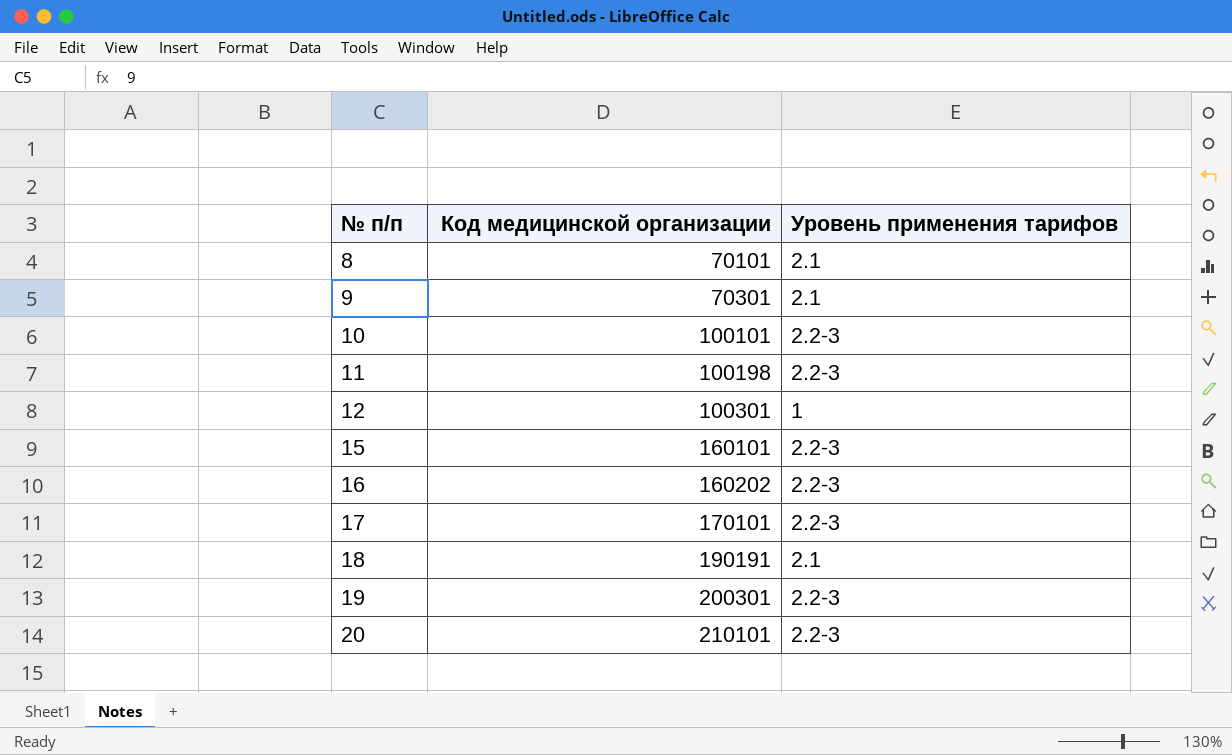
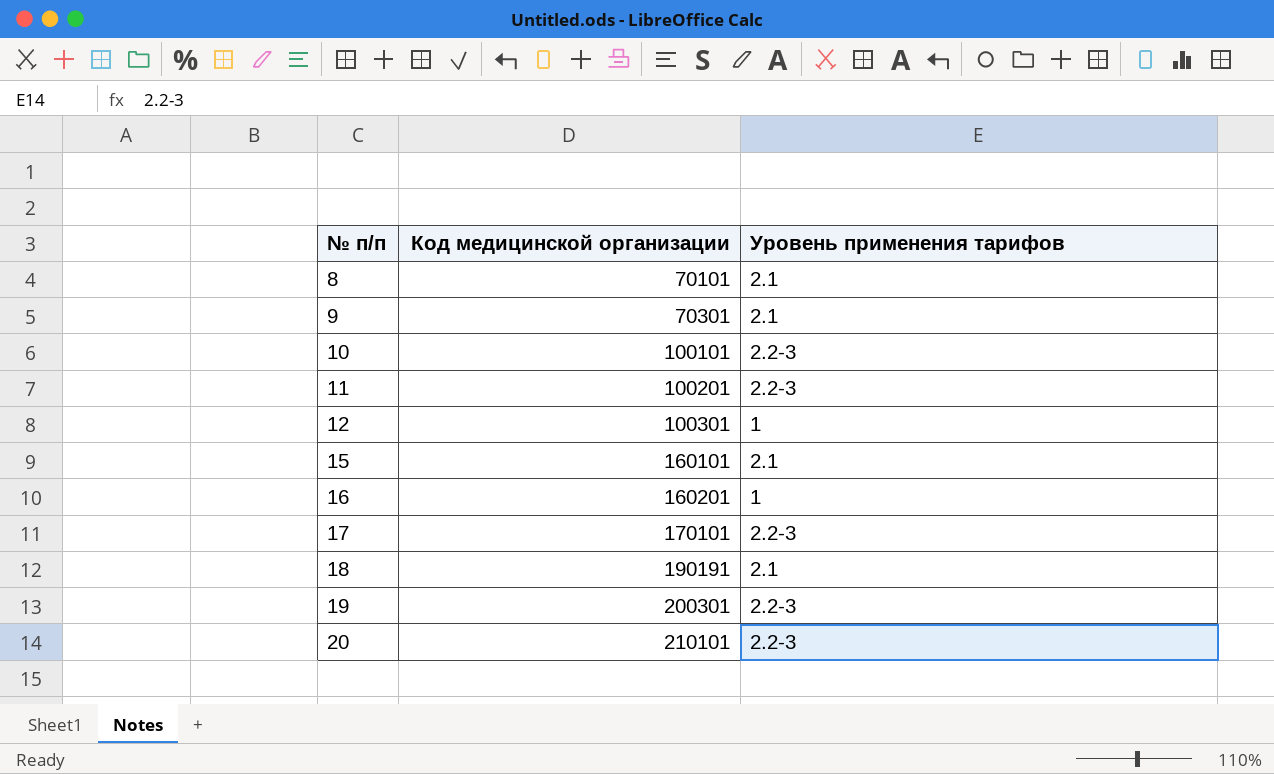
11 | Код медицинской организации: 100198 -> 100201
15 | Уровень применения тарифов: 2.2-3 -> 2.1
16 | Код медицинской организации: 160202 -> 160201
16 | Уровень применения тарифов: 2.2-3 -> 1

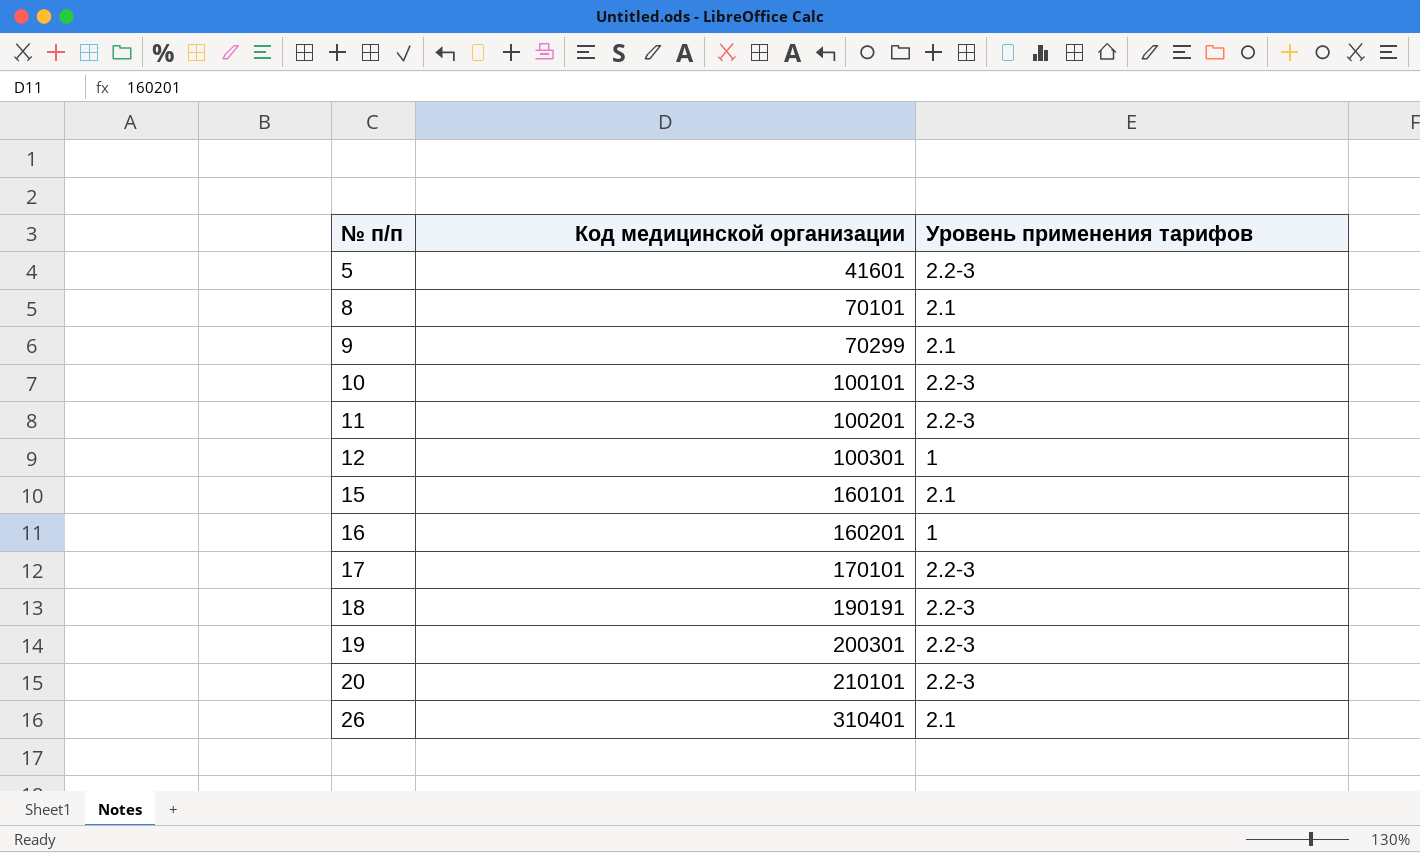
row 5: none -> 41601 | 2.2-3
9 | Код медицинской организации: 70301 -> 70299
18 | Уровень применения тарифов: 2.1 -> 2.2-3
row 26: none -> 310401 | 2.1

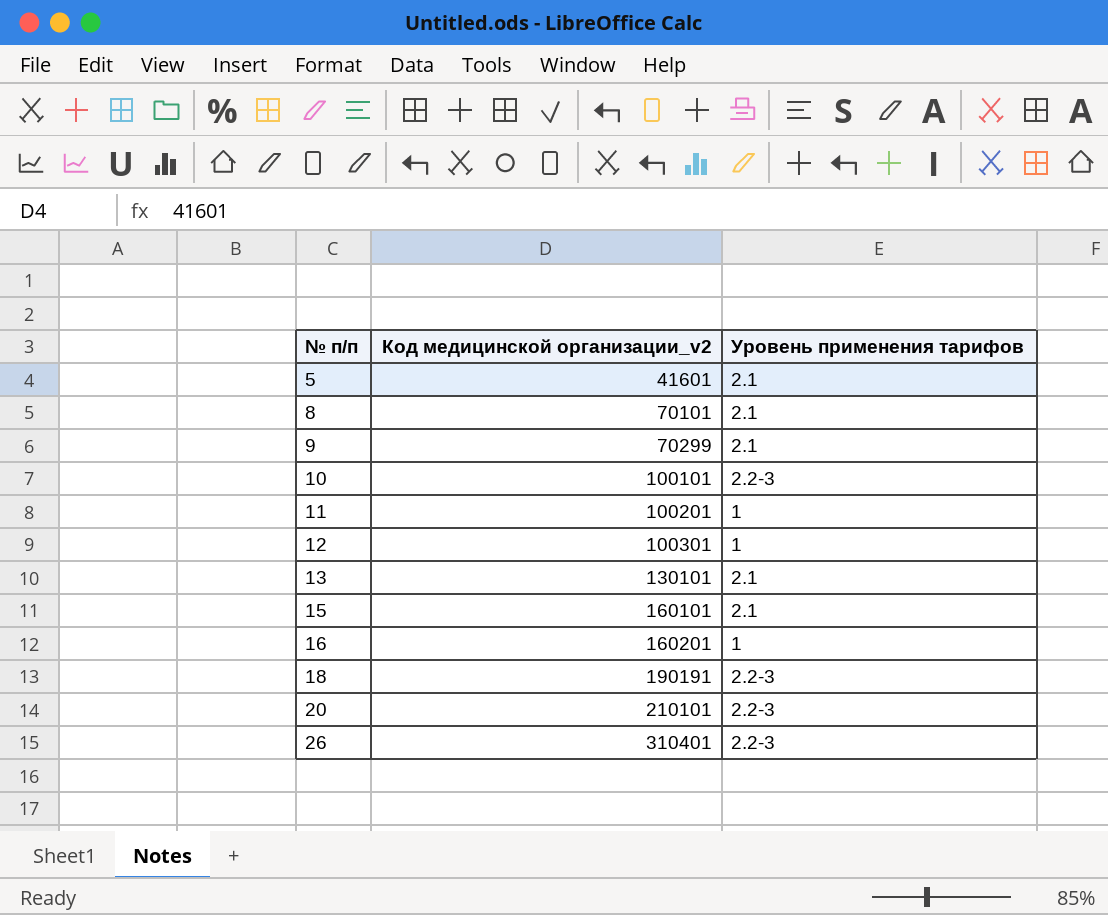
column name: Код медицинской организации -> Код медицинской организации_v2
row 17: 170101 | 2.2-3 -> none
row 19: 200301 | 2.2-3 -> none
5 | Уровень применения тарифов: 2.2-3 -> 2.1
11 | Уровень применения тарифов: 2.2-3 -> 1
row 13: none -> 130101 | 2.1
26 | Уровень применения тарифов: 2.1 -> 2.2-3

